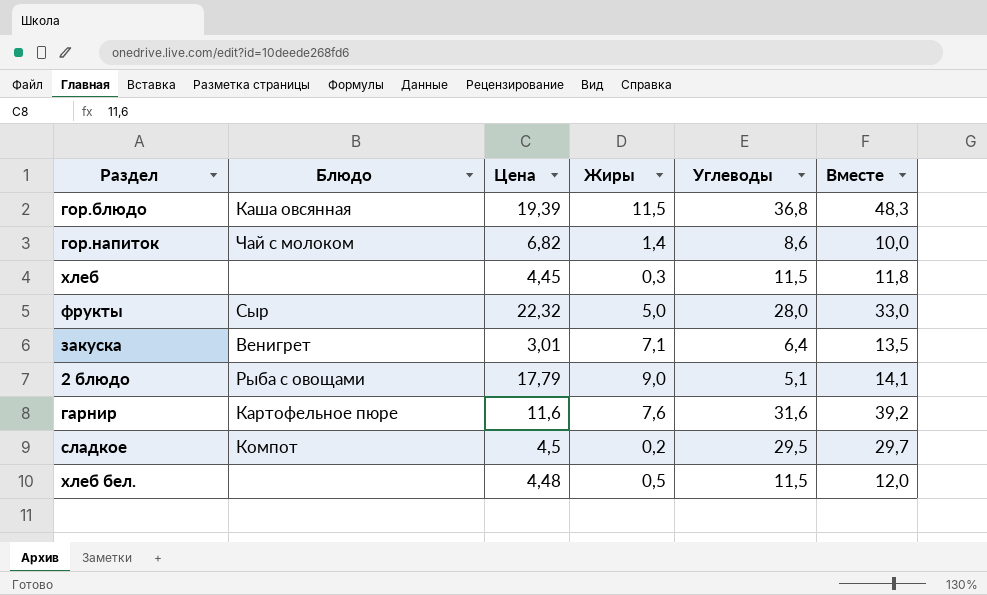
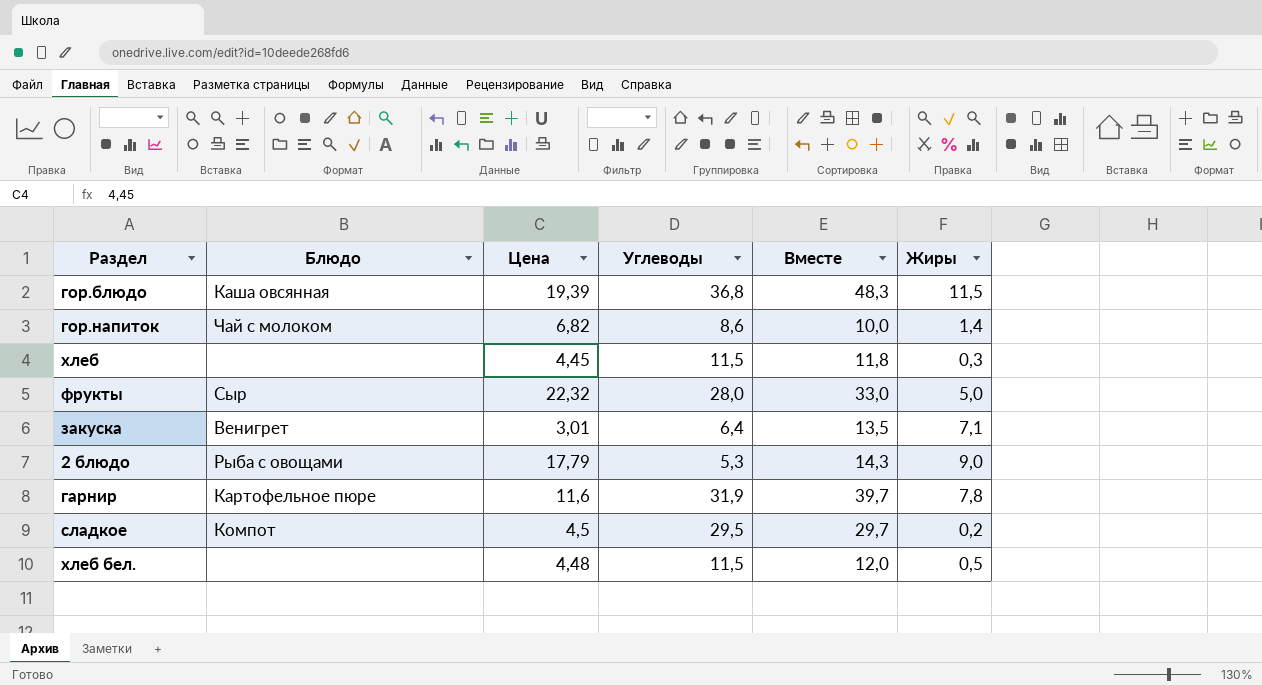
column Жиры | position: 4 -> 6
2 блюдо | Углеводы: 5,1 -> 5,3
2 блюдо | Вместе: 14,1 -> 14,3
гарнир | Углеводы: 31,6 -> 31,9
гарнир | Вместе: 39,2 -> 39,7
гарнир | Жиры: 7,6 -> 7,8

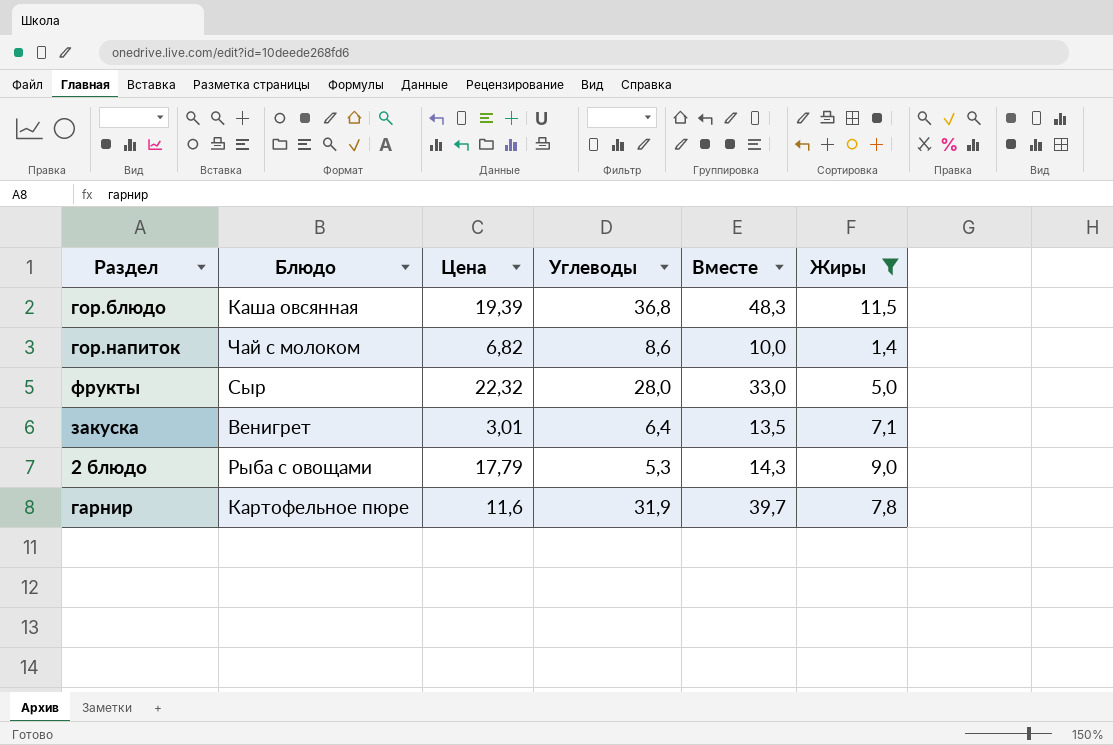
filter: none -> Жиры >= 1,4

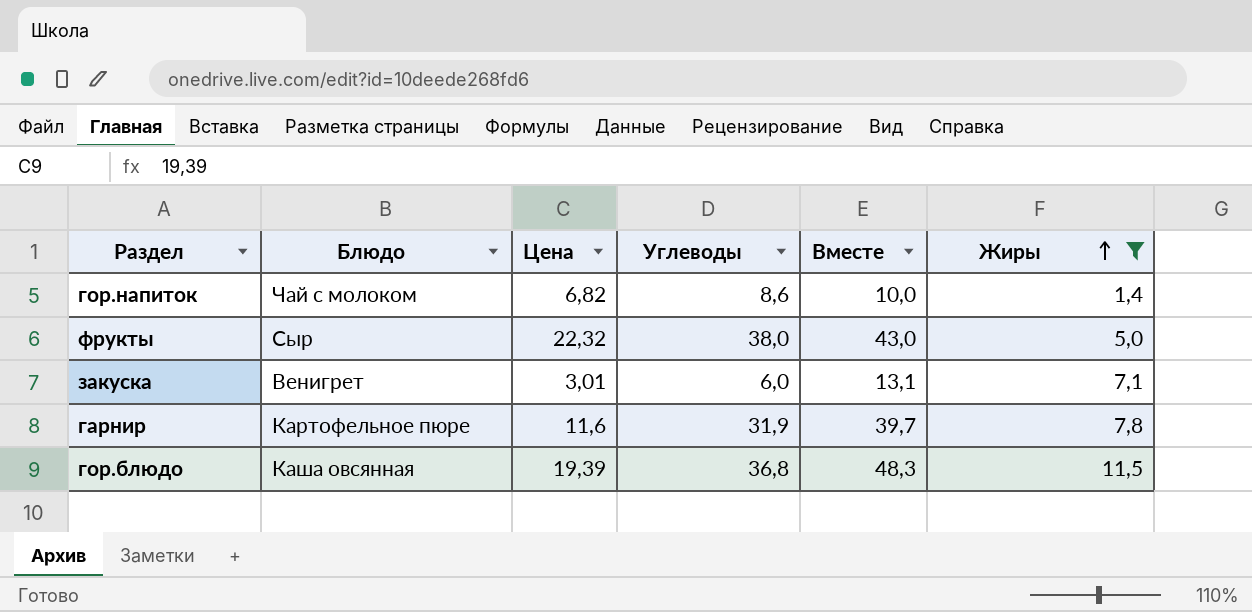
row order: none -> Жиры ascending
row 2 блюдо: Рыба с овощами | 17,79 | 5,3 | 14,3 | 9,0 -> none
фрукты | Углеводы: 28,0 -> 38,0
фрукты | Вместе: 33,0 -> 43,0
закуска | Углеводы: 6,4 -> 6,0
закуска | Вместе: 13,5 -> 13,1

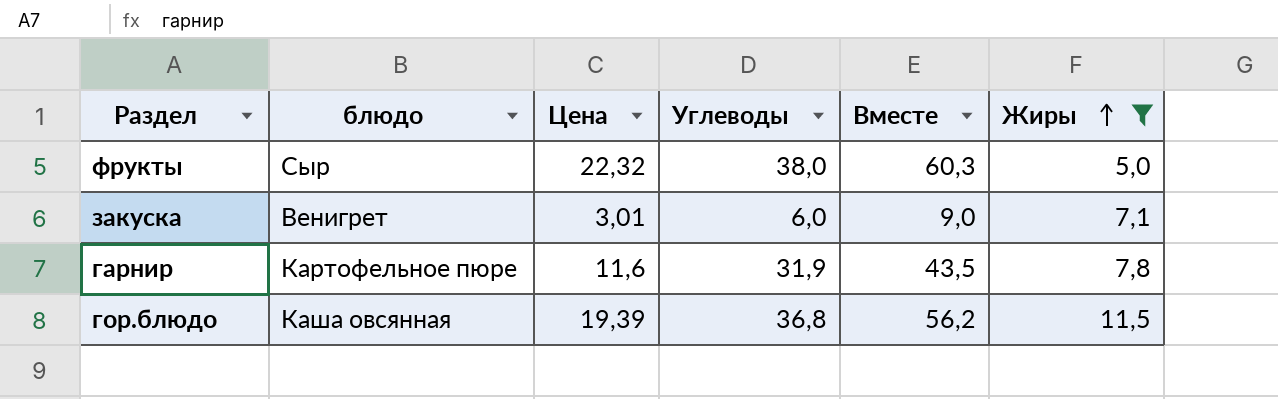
column name: Блюдо -> блюдо
column Вместе | formula: [Углеводы] + [Жиры] -> [Цена] + [Углеводы]
row гор.напиток: Чай с молоком | 6,82 | 8,6 | 10,0 | 1,4 -> none

